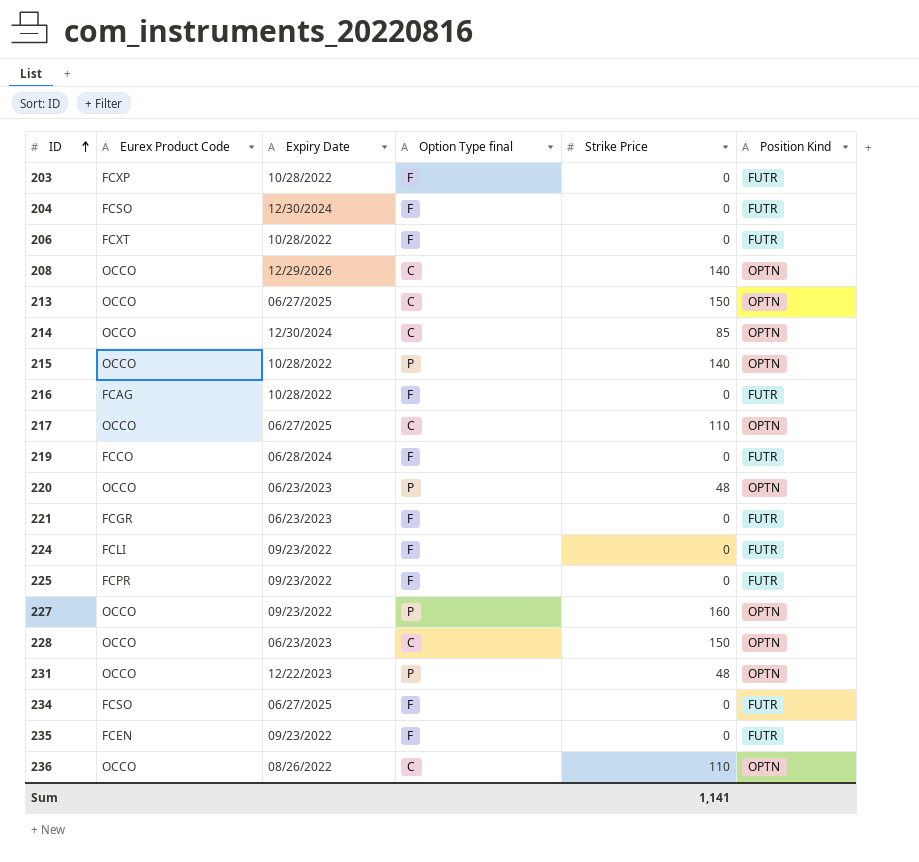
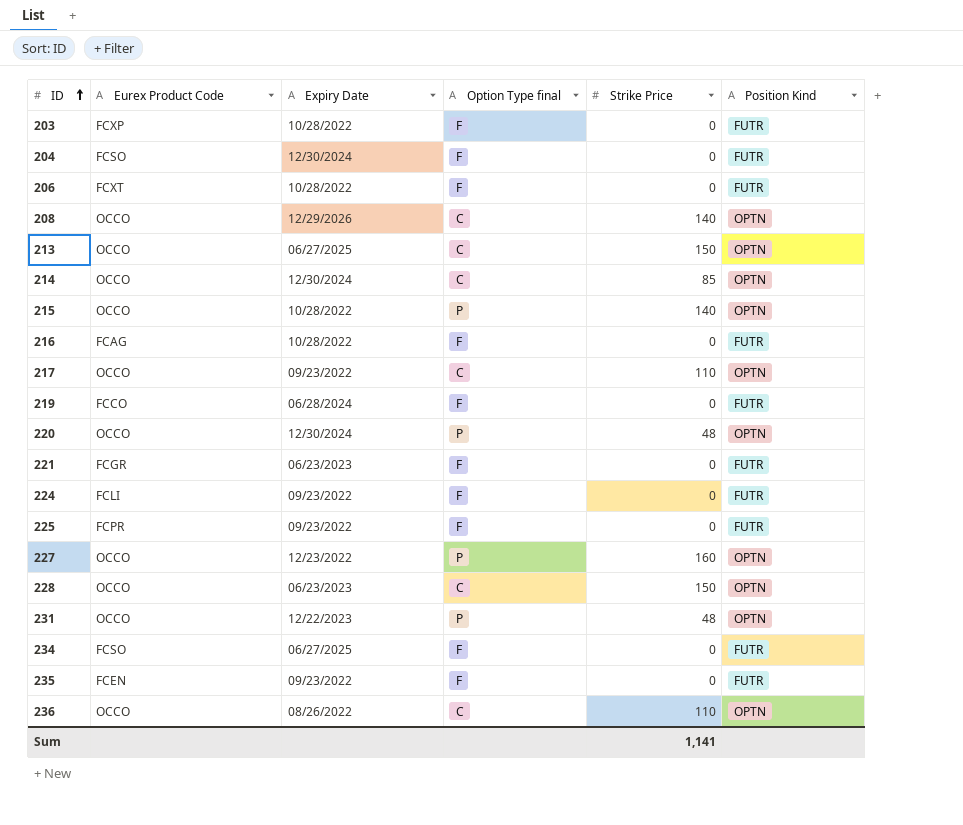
217 | Expiry Date: 06/27/2025 -> 09/23/2022
220 | Expiry Date: 06/23/2023 -> 12/30/2024
227 | Expiry Date: 09/23/2022 -> 12/23/2022

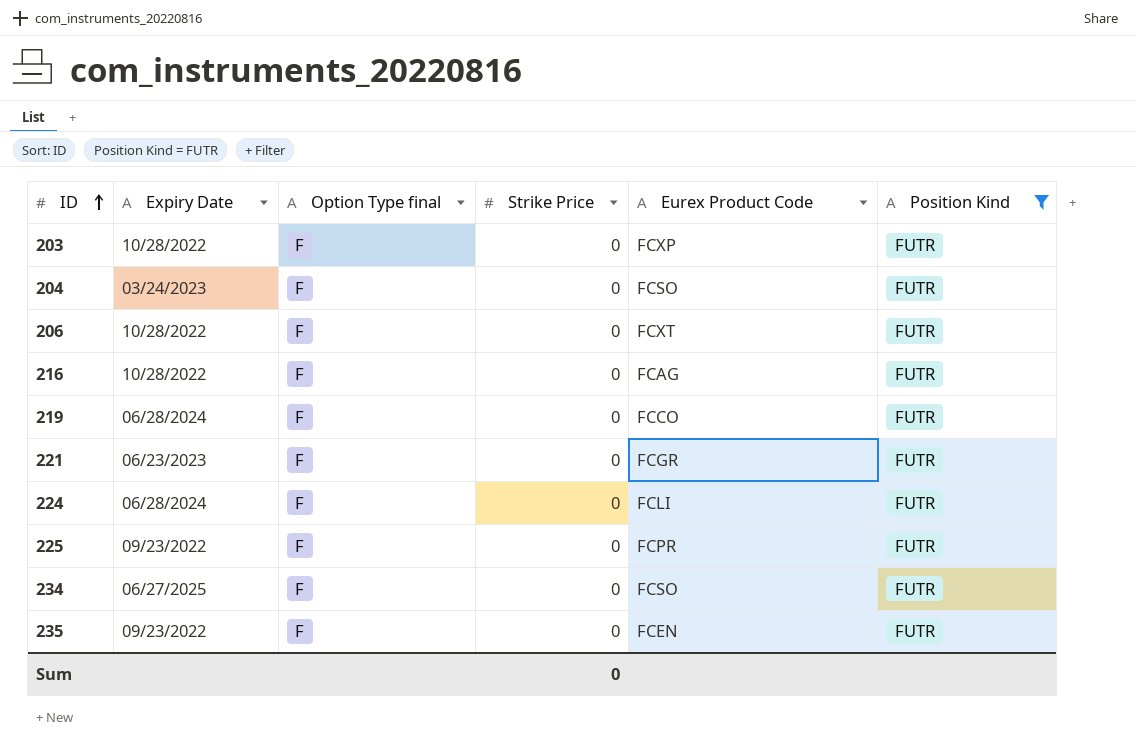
filter: none -> Position Kind = FUTR
column Eurex Product Code | position: 2 -> 5
204 | Expiry Date: 12/30/2024 -> 03/24/2023
224 | Expiry Date: 09/23/2022 -> 06/28/2024
Sum | Strike Price: 1,141 -> 0

